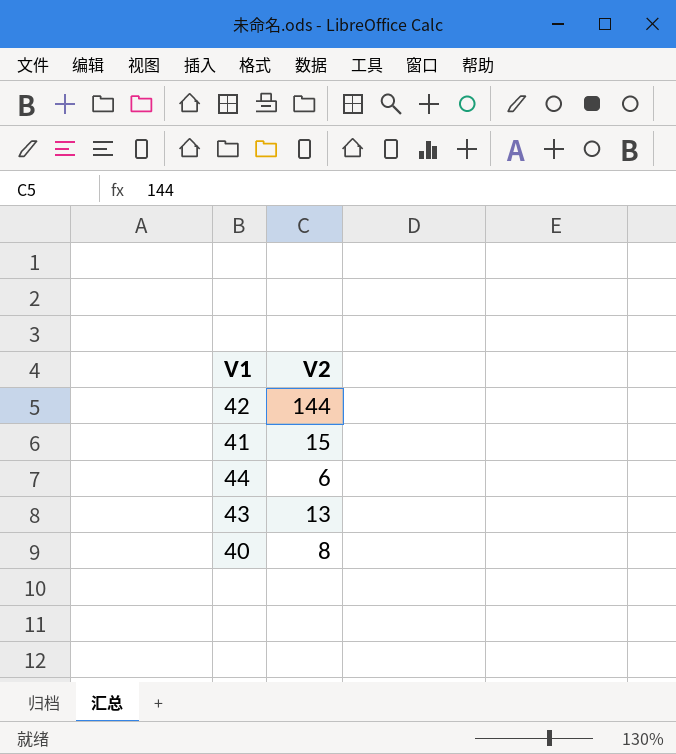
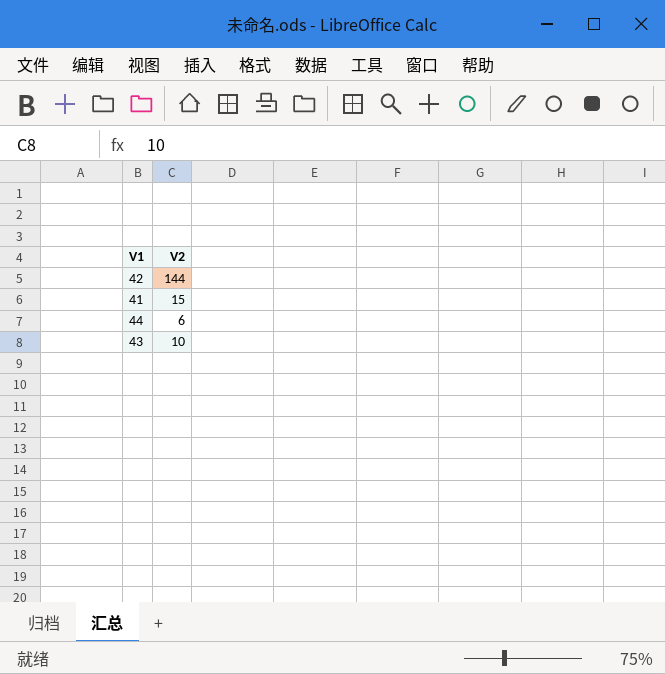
row 40: 8 -> none
43 | V2: 13 -> 10

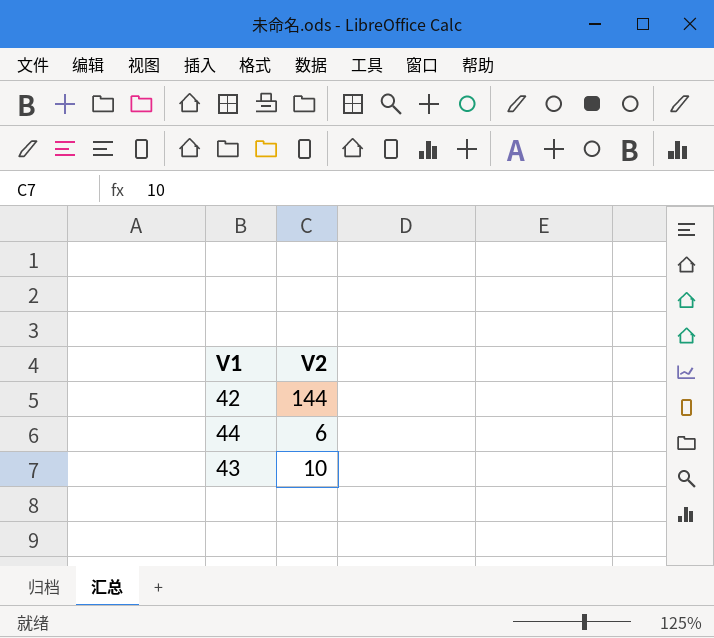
row 41: 15 -> none

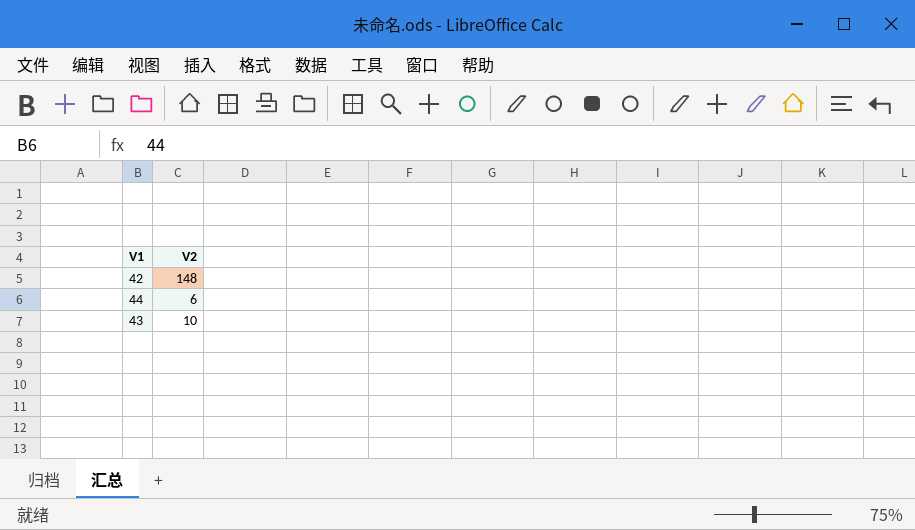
42 | V2: 144 -> 148

